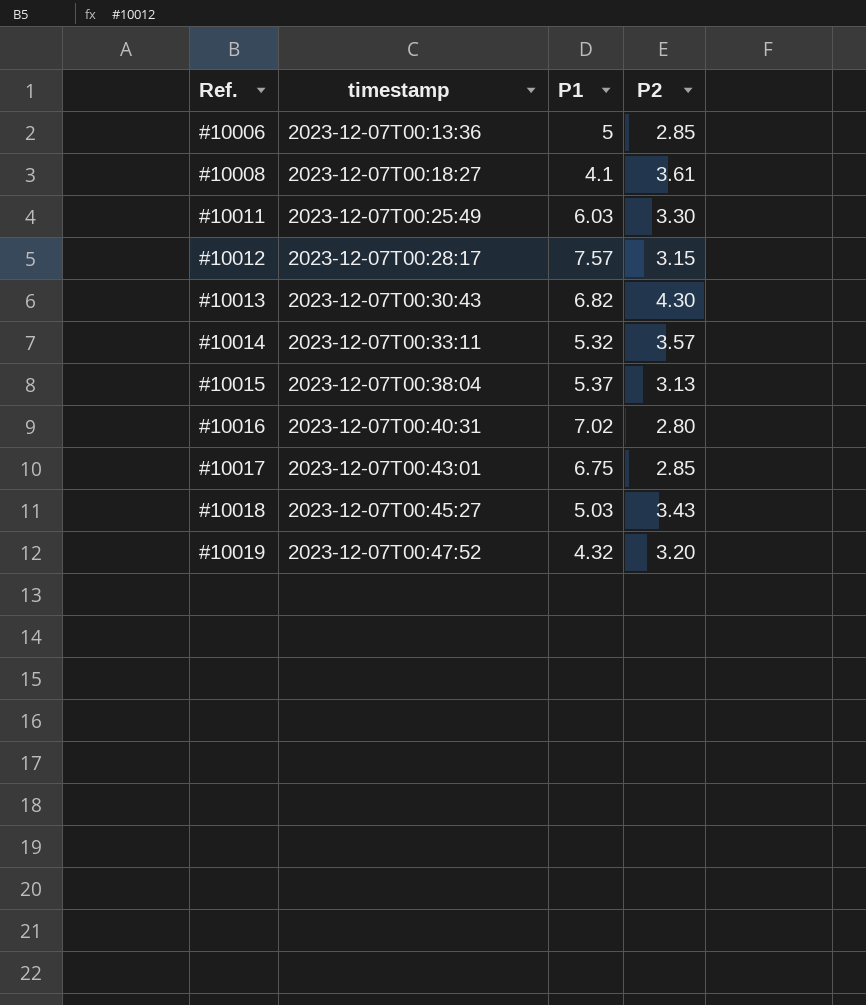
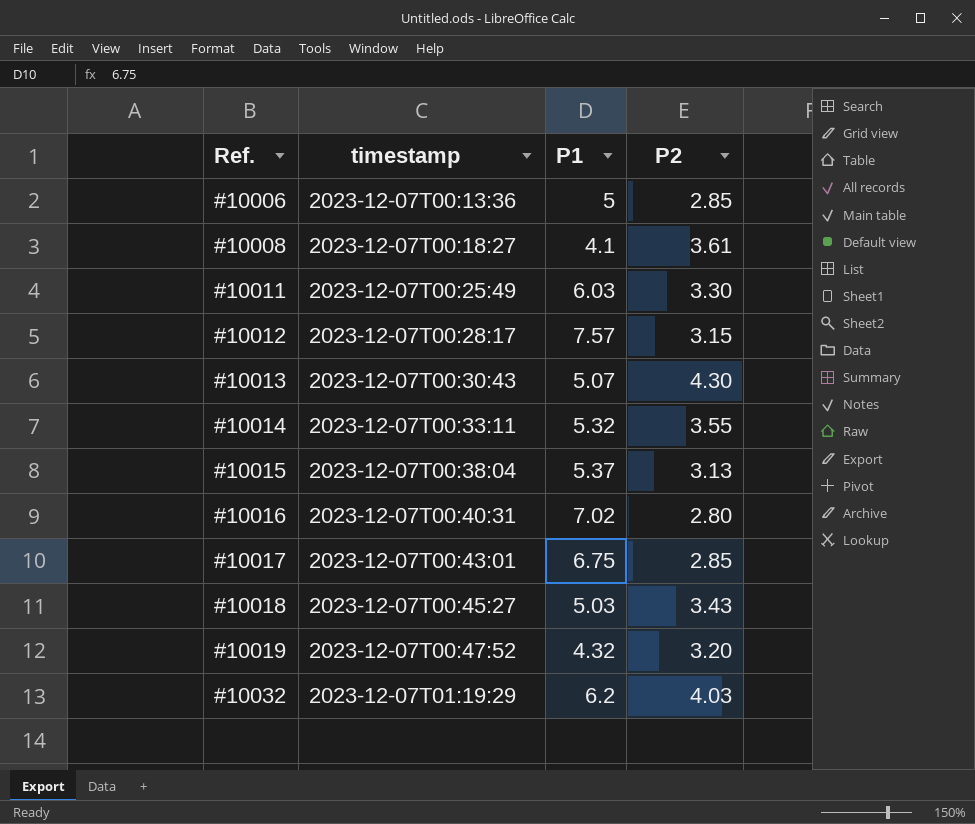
#10013 | P1: 6.82 -> 5.07
#10014 | P2: 3.57 -> 3.55
row #10032: none -> 2023-12-07T01:19:29 | 6.2 | 4.03

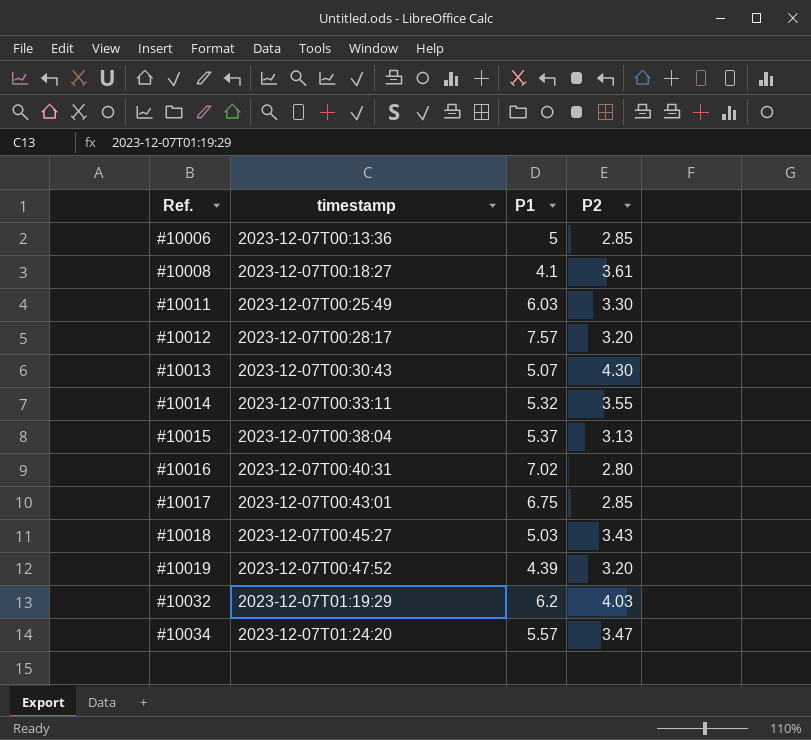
#10012 | P2: 3.15 -> 3.20
#10019 | P1: 4.32 -> 4.39
row #10034: none -> 2023-12-07T01:24:20 | 5.57 | 3.47

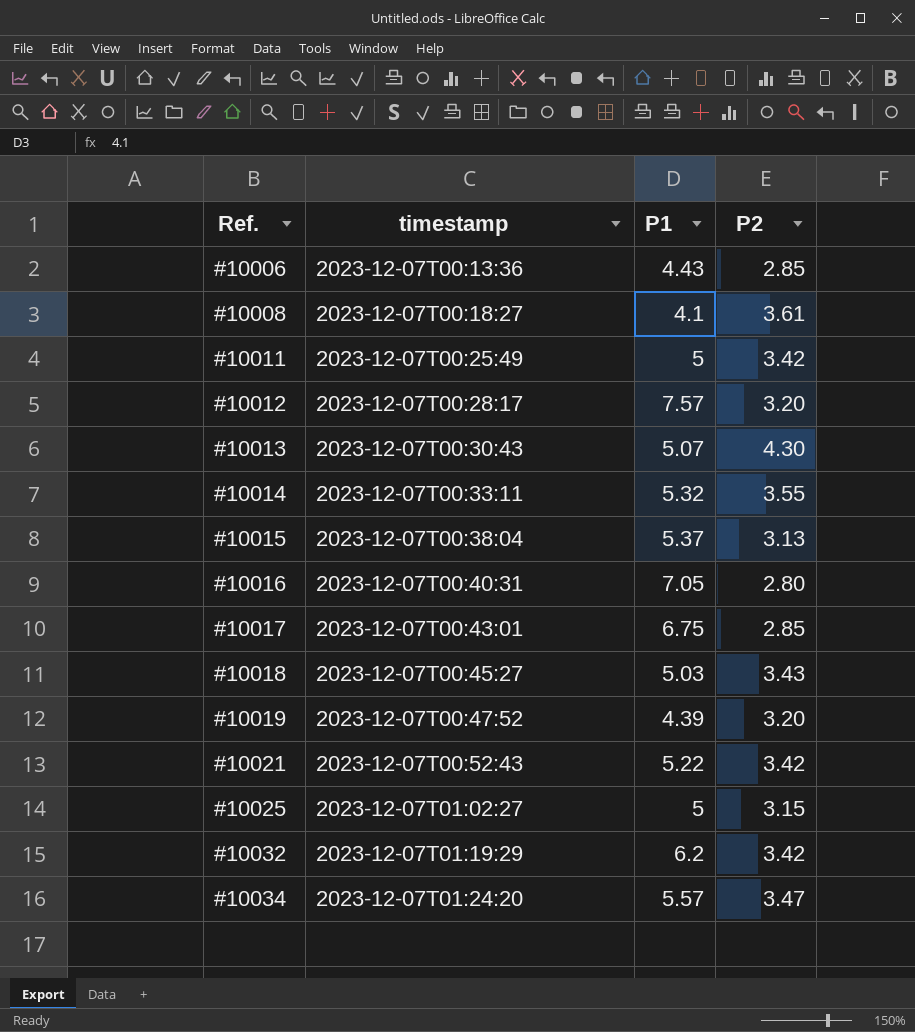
#10006 | P1: 5 -> 4.43
#10011 | P1: 6.03 -> 5
#10011 | P2: 3.30 -> 3.42
#10016 | P1: 7.02 -> 7.05
row #10021: none -> 2023-12-07T00:52:43 | 5.22 | 3.42
row #10025: none -> 2023-12-07T01:02:27 | 5 | 3.15
#10032 | P2: 4.03 -> 3.42

